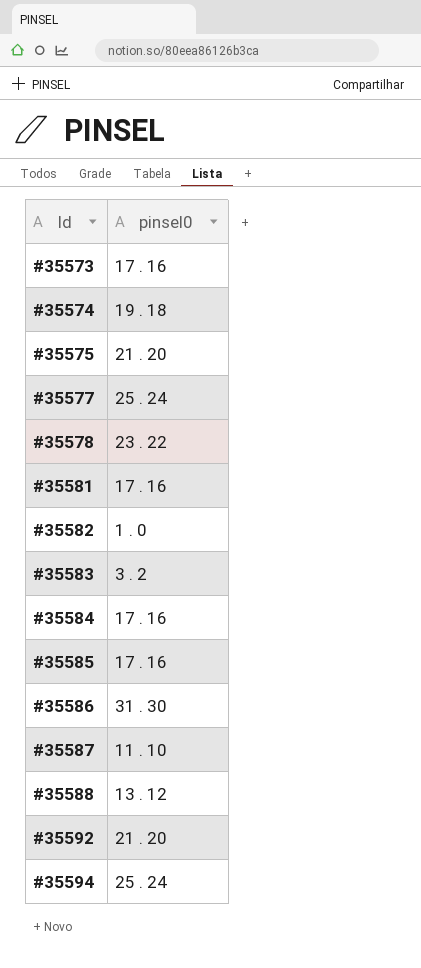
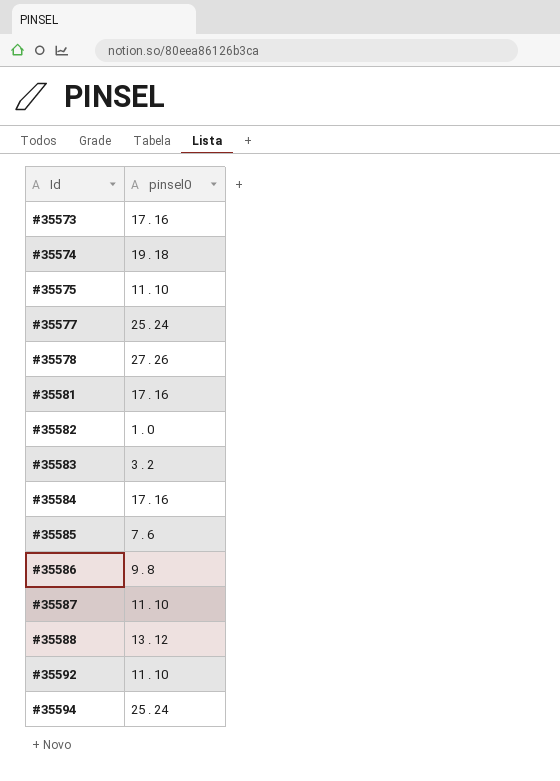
#35575 | pinsel0: 21 . 20 -> 11 . 10
#35578 | pinsel0: 23 . 22 -> 27 . 26
#35585 | pinsel0: 17 . 16 -> 7 . 6
#35586 | pinsel0: 31 . 30 -> 9 . 8
#35592 | pinsel0: 21 . 20 -> 11 . 10

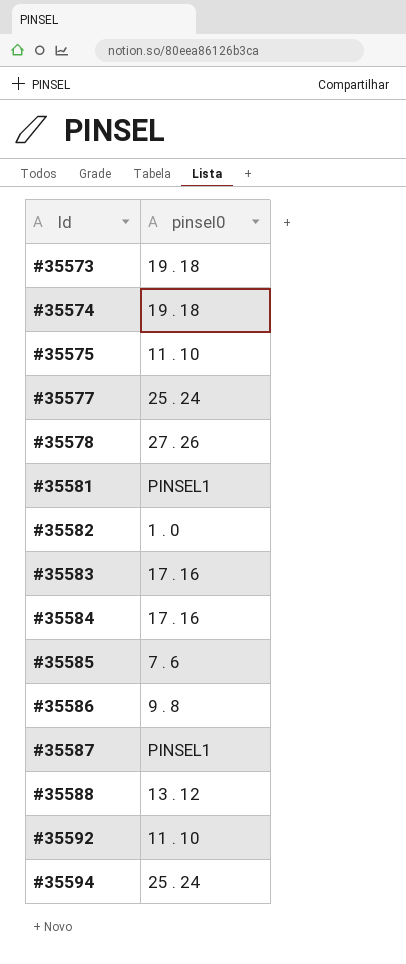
#35573 | pinsel0: 17 . 16 -> 19 . 18
#35581 | pinsel0: 17 . 16 -> PINSEL1
#35583 | pinsel0: 3 . 2 -> 17 . 16
#35587 | pinsel0: 11 . 10 -> PINSEL1

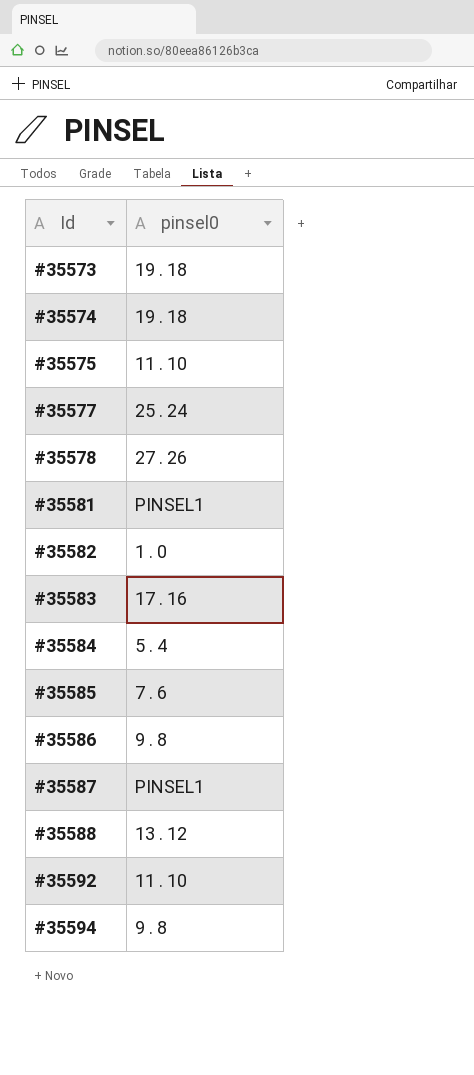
#35584 | pinsel0: 17 . 16 -> 5 . 4
#35594 | pinsel0: 25 . 24 -> 9 . 8

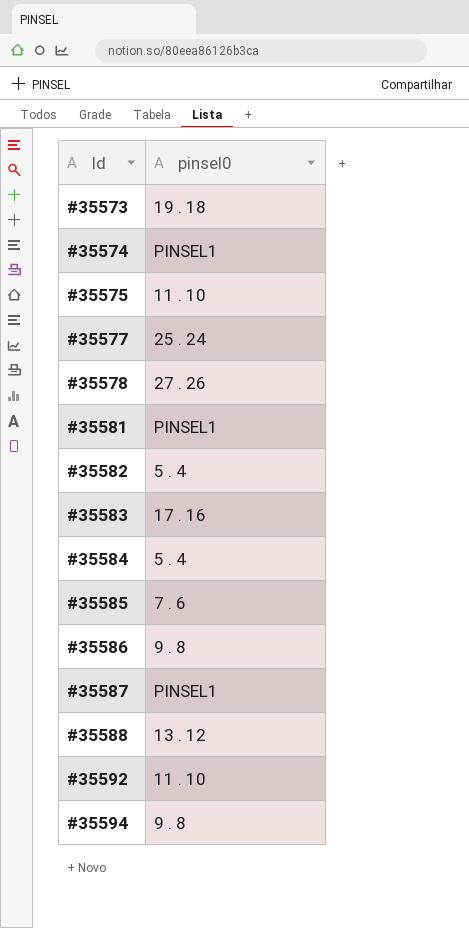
#35574 | pinsel0: 19 . 18 -> PINSEL1
#35582 | pinsel0: 1 . 0 -> 5 . 4

